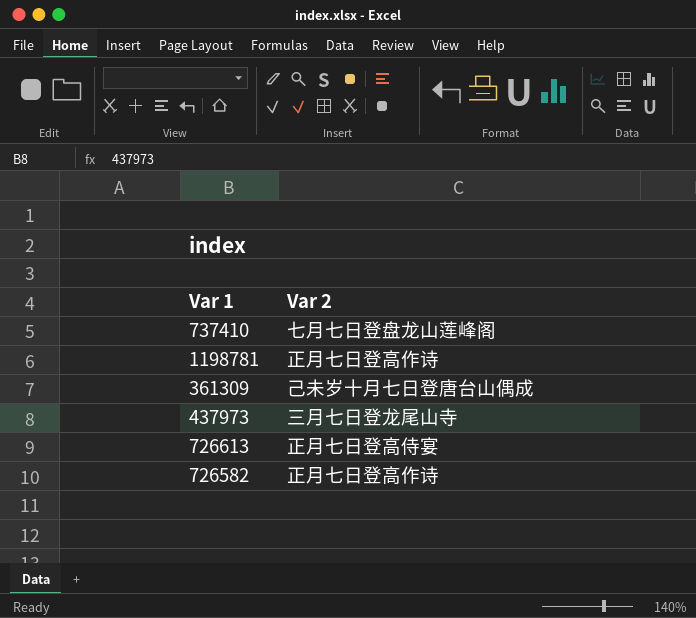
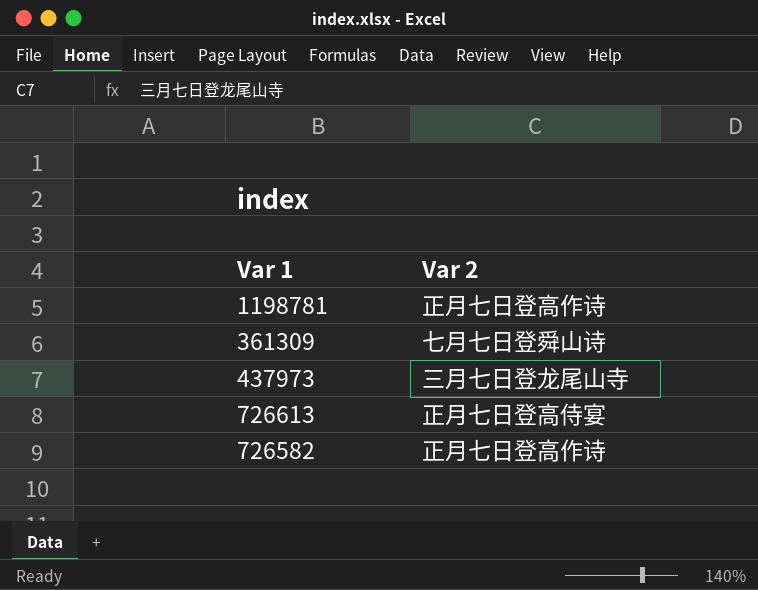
row 737410: 七月七日登盘龙山莲峰阁 -> none
361309 | Var 2: 己未岁十月七日登唐台山偶成 -> 七月七日登舜山诗

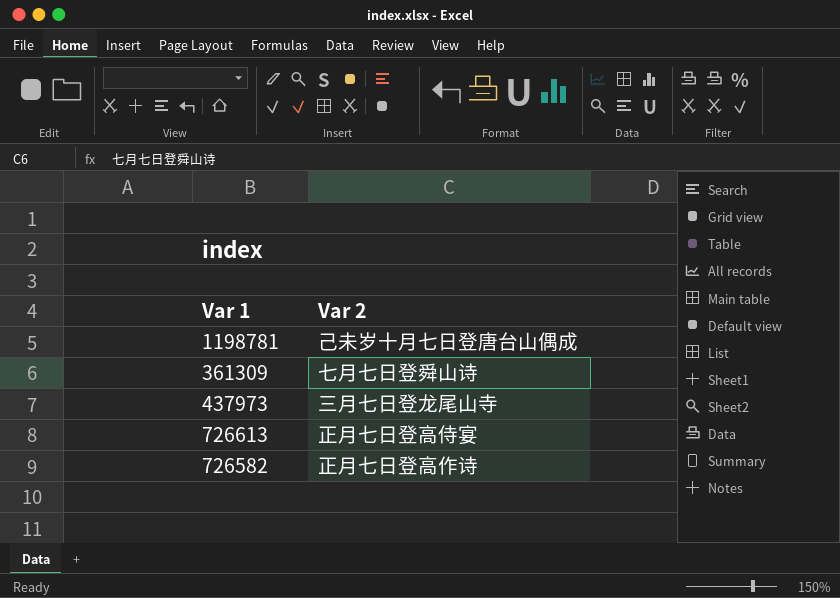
1198781 | Var 2: 正月七日登高作诗 -> 己未岁十月七日登唐台山偶成

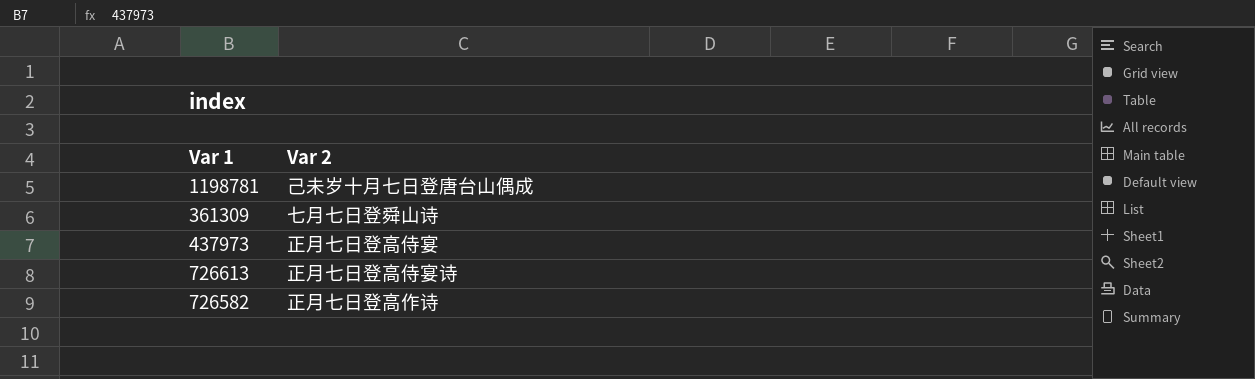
437973 | Var 2: 三月七日登龙尾山寺 -> 正月七日登高侍宴
726613 | Var 2: 正月七日登高侍宴 -> 正月七日登高侍宴诗

